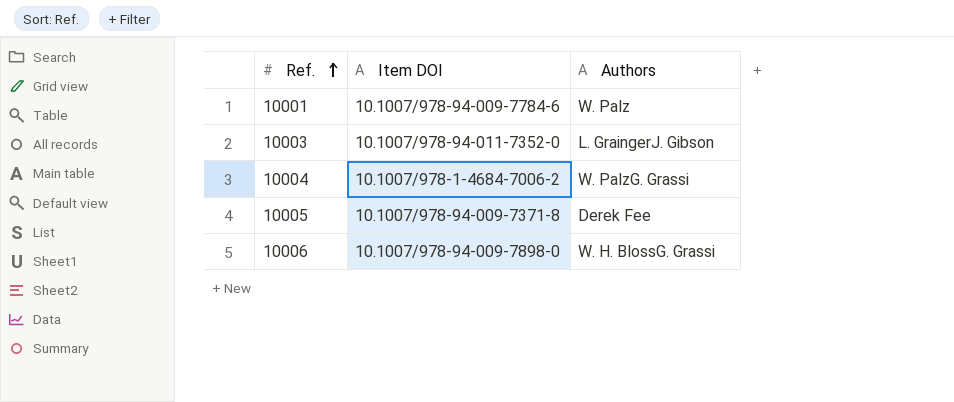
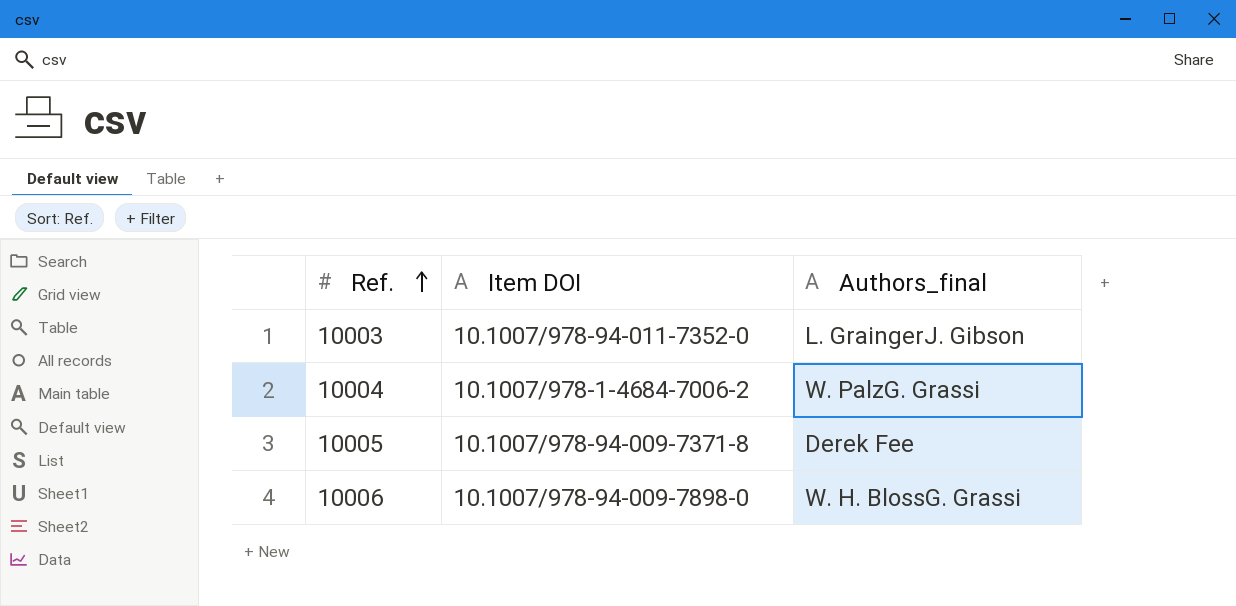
column name: Authors -> Authors_final
row 10001: 10.1007/978-94-009-7784-6 | W. Palz -> none

